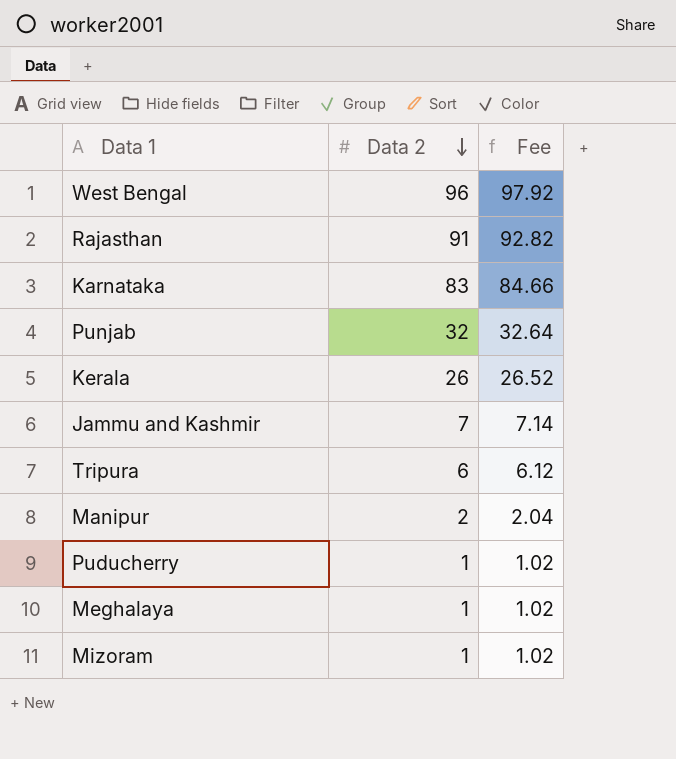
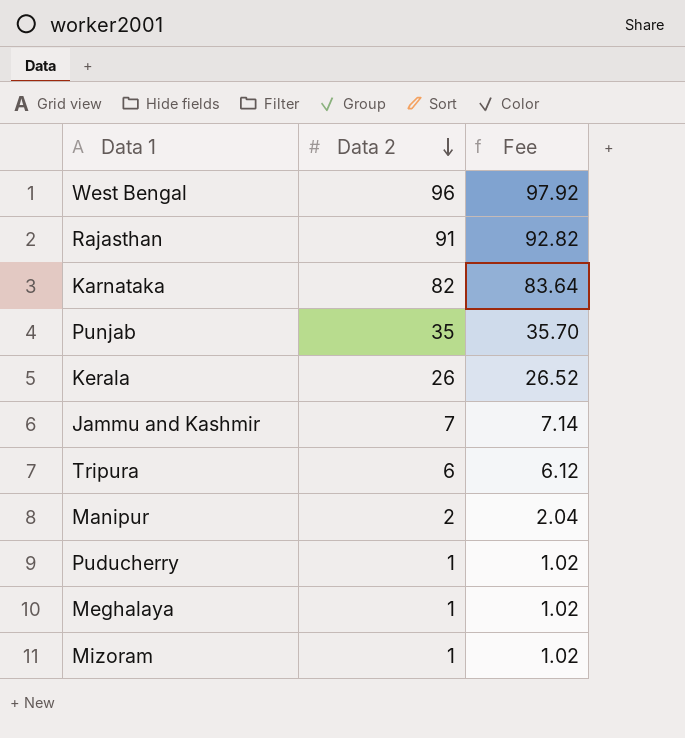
Karnataka | Data 2: 83 -> 82
Karnataka | Fee: 84.66 -> 83.64
Punjab | Data 2: 32 -> 35
Punjab | Fee: 32.64 -> 35.70

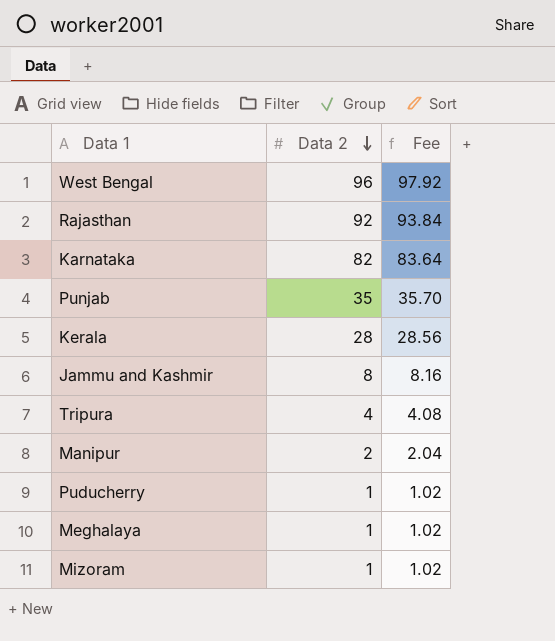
Rajasthan | Data 2: 91 -> 92
Rajasthan | Fee: 92.82 -> 93.84
Kerala | Data 2: 26 -> 28
Kerala | Fee: 26.52 -> 28.56
Jammu and Kashmir | Data 2: 7 -> 8
Jammu and Kashmir | Fee: 7.14 -> 8.16
Tripura | Data 2: 6 -> 4
Tripura | Fee: 6.12 -> 4.08

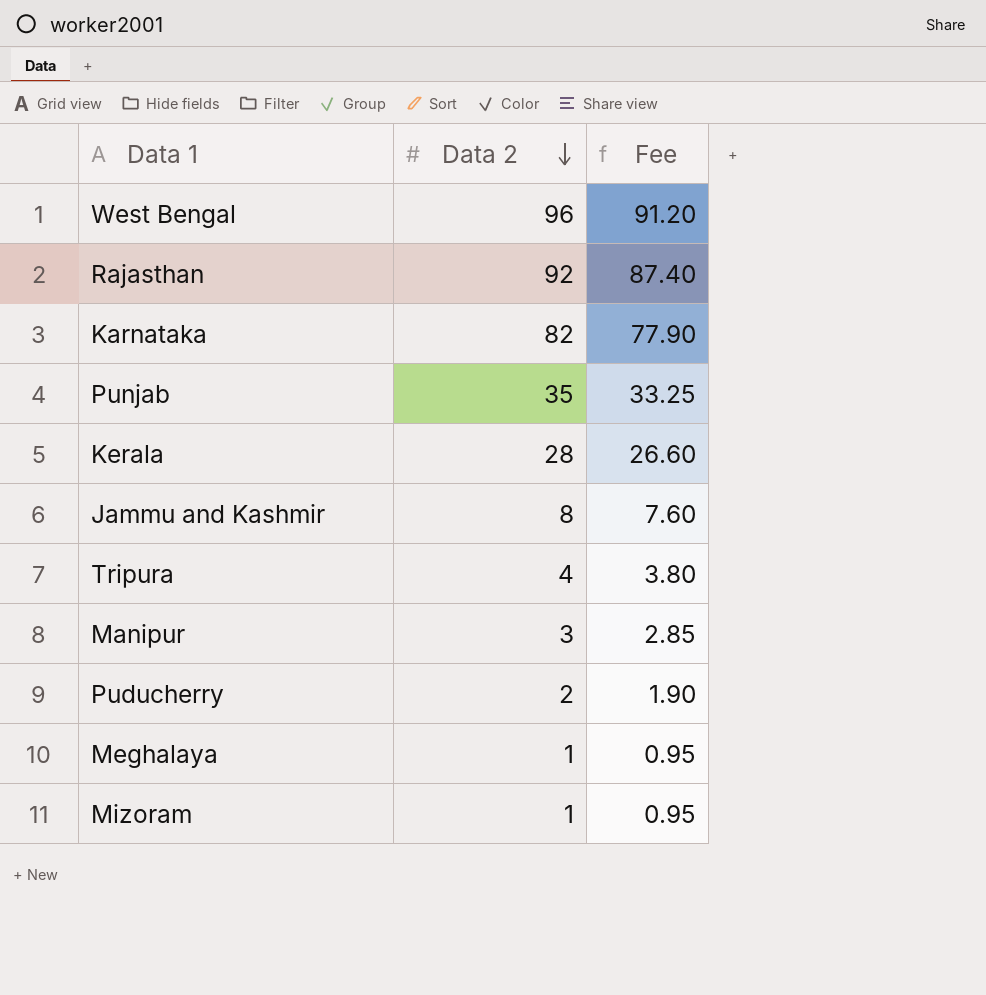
column Fee | formula: [Data 2] * 1.02 -> [Data 2] * 0.95
Manipur | Data 2: 2 -> 3
Puducherry | Data 2: 1 -> 2

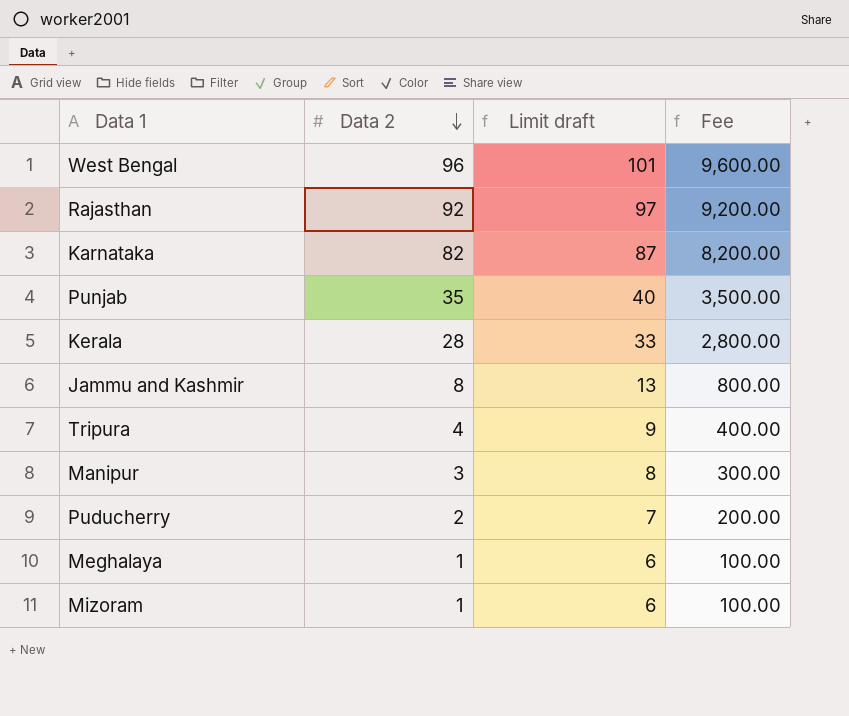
column Limit draft | formula: none -> [Data 2] + 5
column Fee | formula: [Data 2] * 0.95 -> [Data 2] * 100

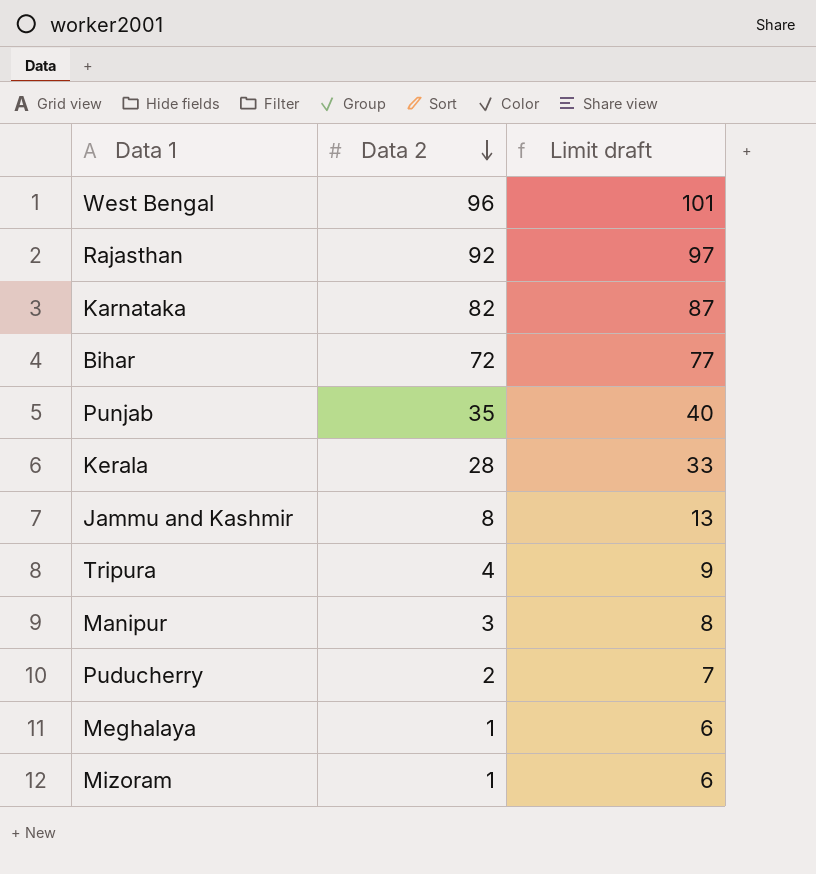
column Fee | formula: [Data 2] * 100 -> none
row Bihar: none -> 72 | 77

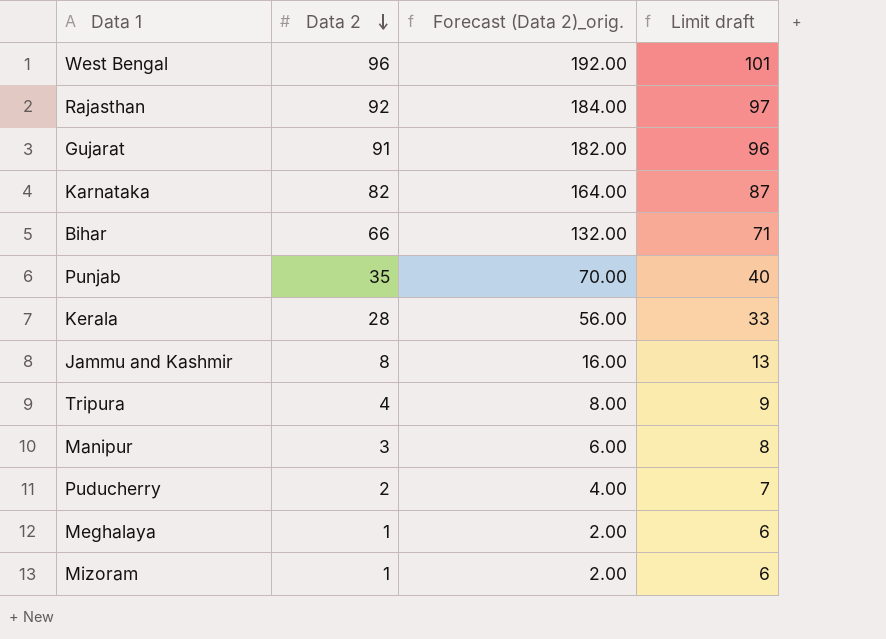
column Forecast (Data 2)_orig. | formula: none -> [Data 2] * 2
row Gujarat: none -> 91 | 182.00 | 96
Bihar | Data 2: 72 -> 66
Bihar | Limit draft: 77 -> 71

